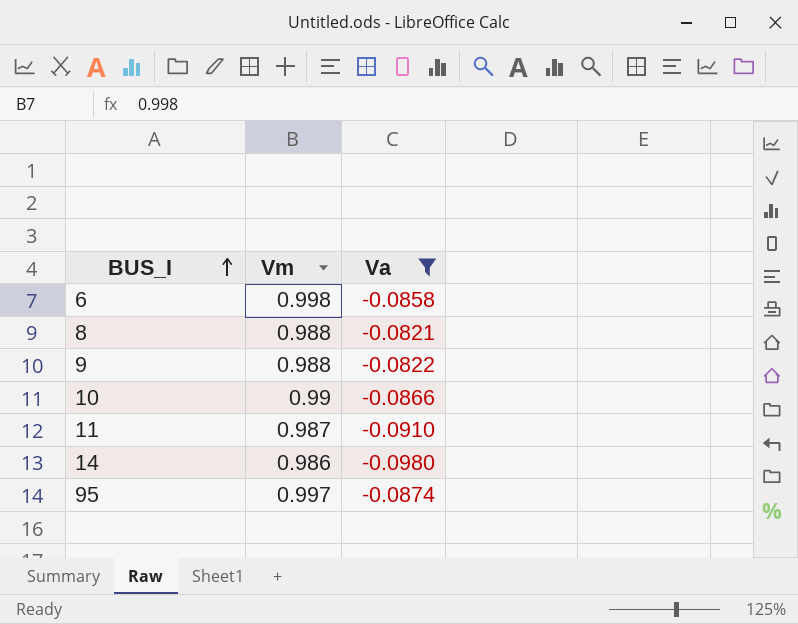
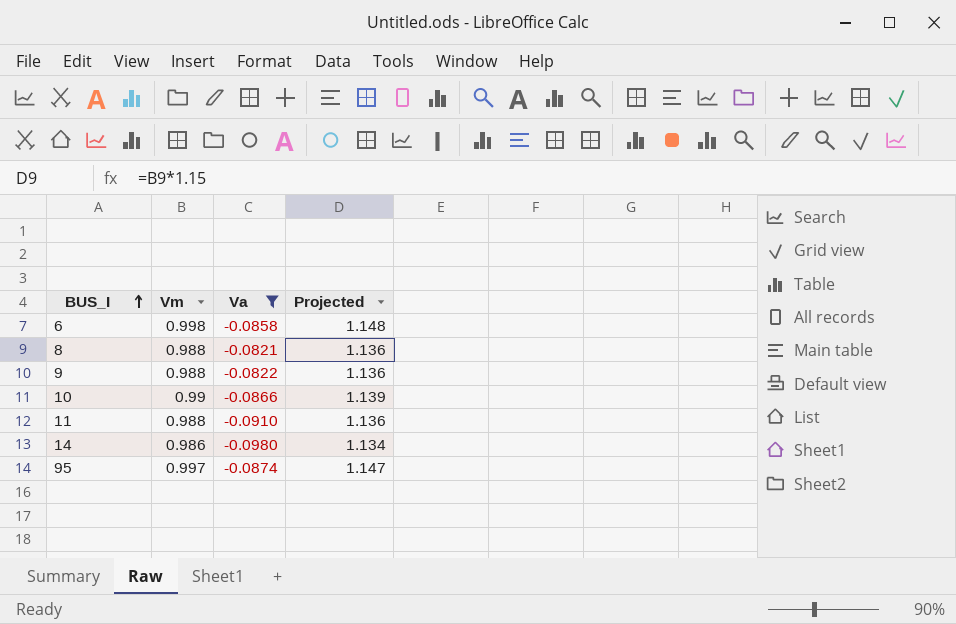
column Projected | formula: none -> [Vm] * 1.15
11 | Vm: 0.987 -> 0.988

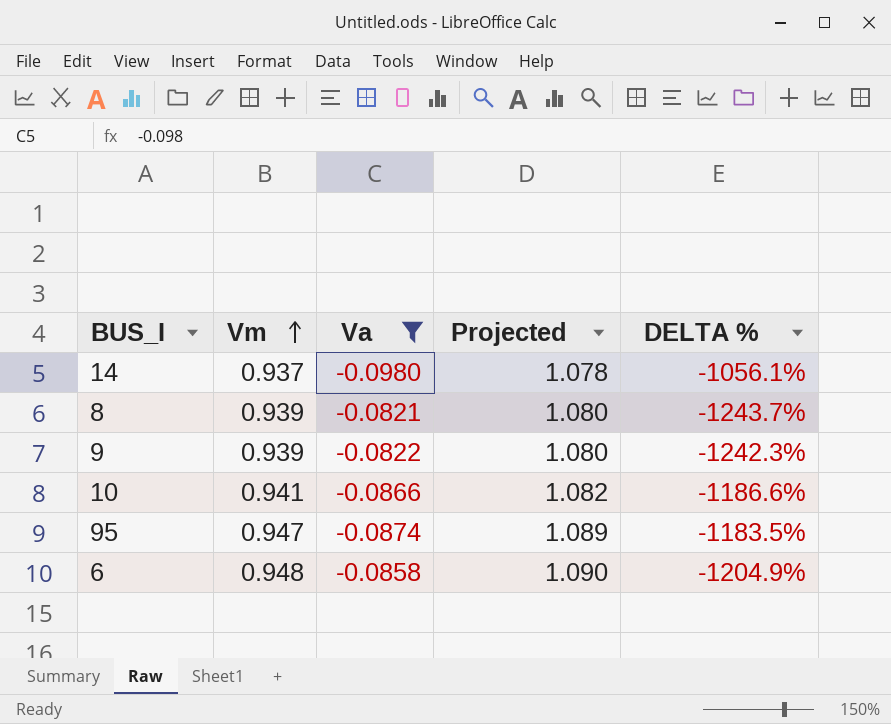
row order: BUS_I ascending -> Vm ascending
column DELTA % | formula: none -> ([Vm] - [Va]) / [Va]
row 11: 0.988 | -0.0910 | 1.136 -> none
14 | Vm: 0.986 -> 0.937
14 | Projected: 1.134 -> 1.078
8 | Vm: 0.988 -> 0.939
8 | Projected: 1.136 -> 1.080
9 | Vm: 0.988 -> 0.939
9 | Projected: 1.136 -> 1.080
10 | Vm: 0.99 -> 0.941
10 | Projected: 1.139 -> 1.082
95 | Vm: 0.997 -> 0.947
95 | Projected: 1.147 -> 1.089
6 | Vm: 0.998 -> 0.948
6 | Projected: 1.148 -> 1.090

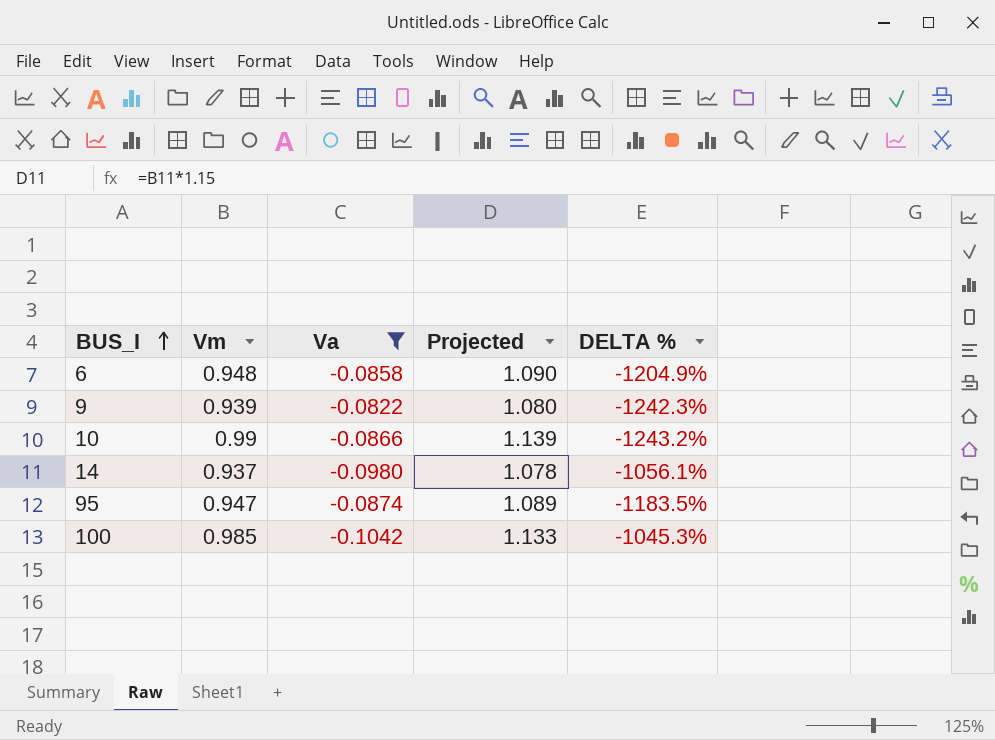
row order: Vm ascending -> BUS_I ascending
row 8: 0.939 | -0.0821 | 1.080 | -1243.7% -> none
10 | Vm: 0.941 -> 0.99
10 | Projected: 1.082 -> 1.139
10 | DELTA %: -1186.6% -> -1243.2%
row 100: none -> 0.985 | -0.1042 | 1.133 | -1045.3%

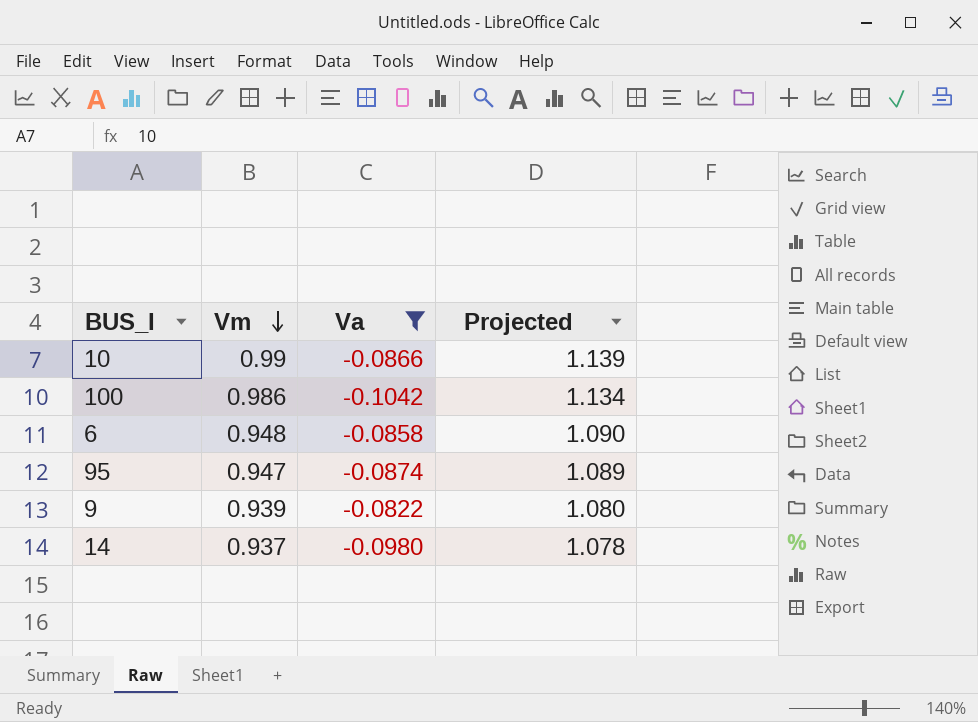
row order: BUS_I ascending -> Vm descending
column DELTA % | formula: ([Vm] - [Va]) / [Va] -> none
100 | Vm: 0.985 -> 0.986
100 | Projected: 1.133 -> 1.134

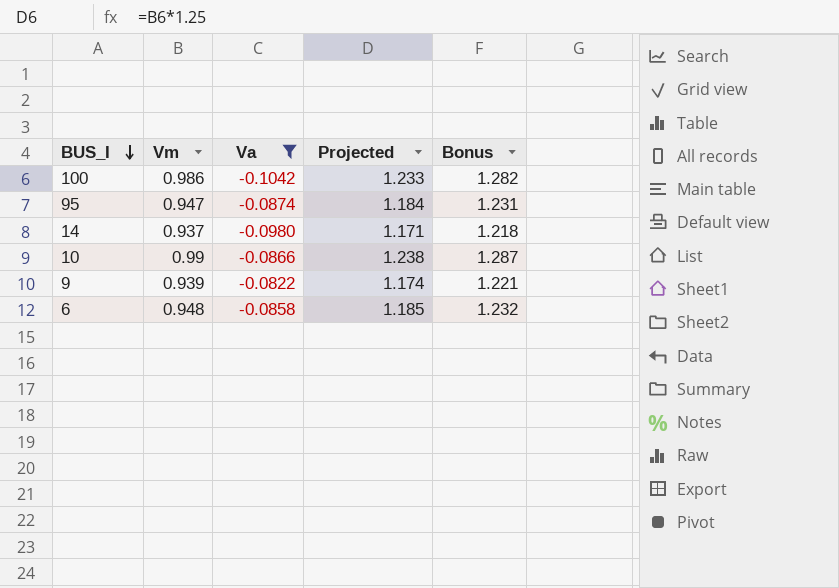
row order: Vm descending -> BUS_I descending
column Projected | formula: [Vm] * 1.15 -> [Vm] * 1.25
column Bonus | formula: none -> [Vm] * 1.3

